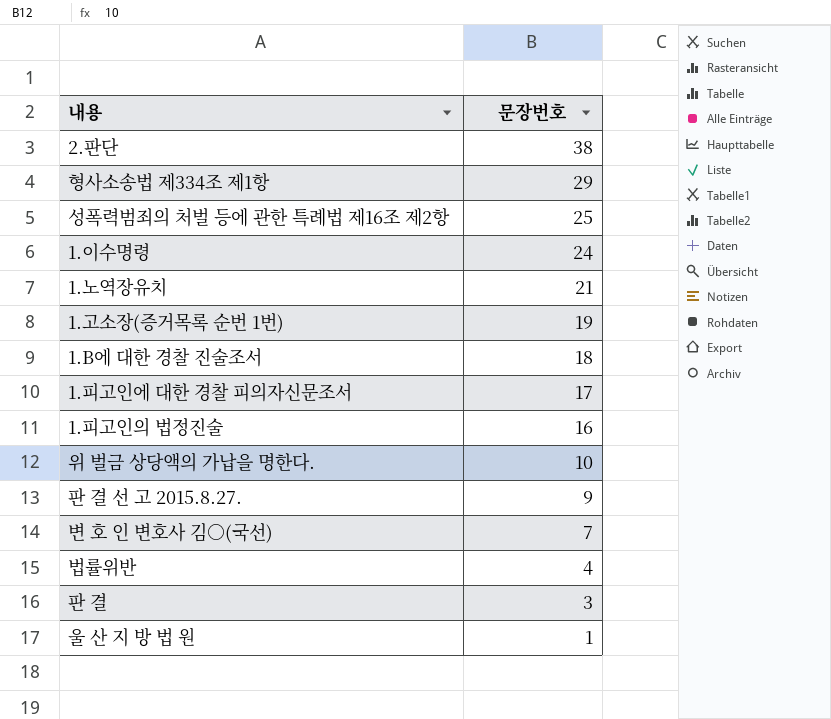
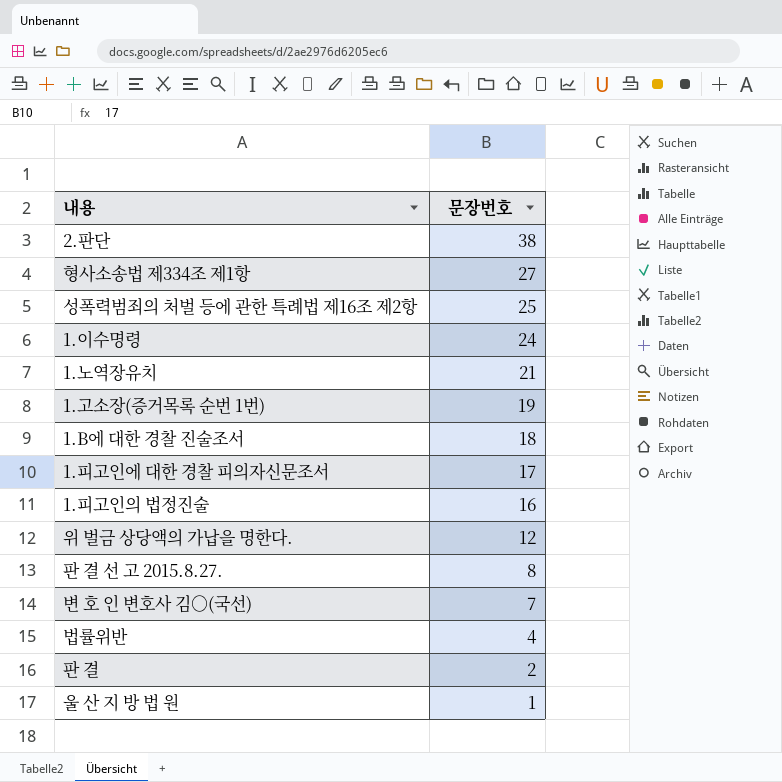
형사소송법 제334조 제1항 | 문장번호: 29 -> 27
위 벌금 상당액의 가납을 명한다. | 문장번호: 10 -> 12
판 결 선 고 2015.8.27. | 문장번호: 9 -> 8
판 결 | 문장번호: 3 -> 2

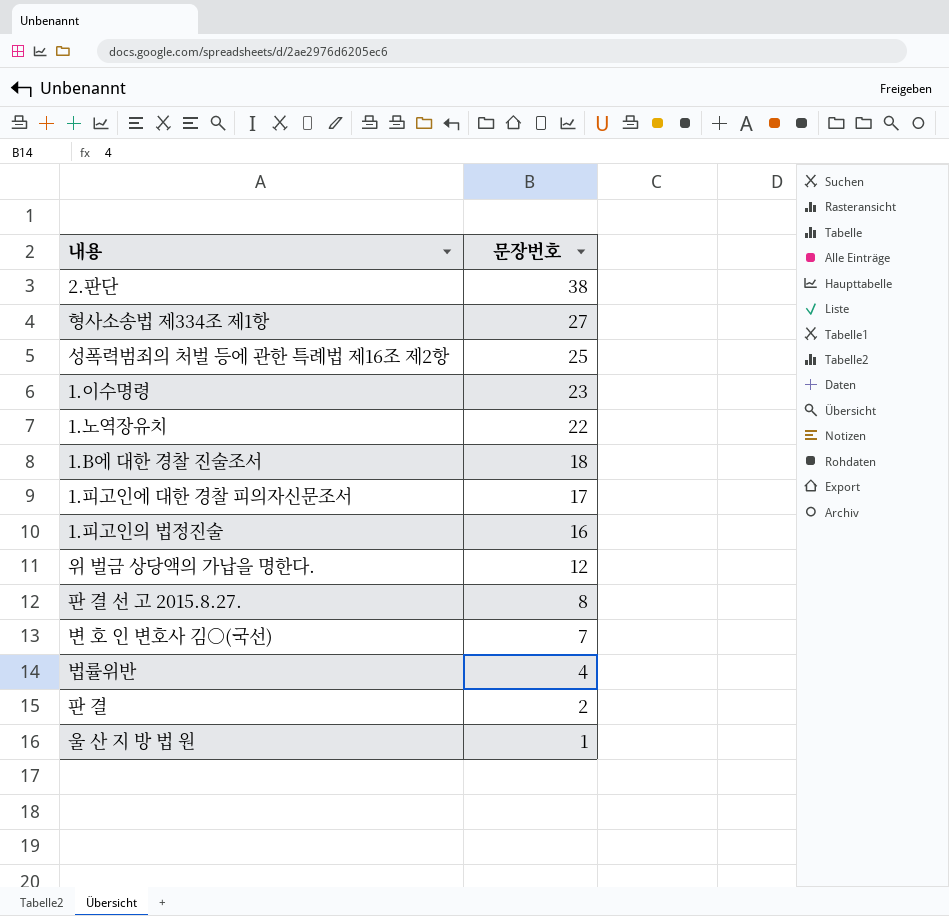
row 1.고소장(증거목록 순번 1번): 19 -> none
1.이수명령 | 문장번호: 24 -> 23
1.노역장유치 | 문장번호: 21 -> 22

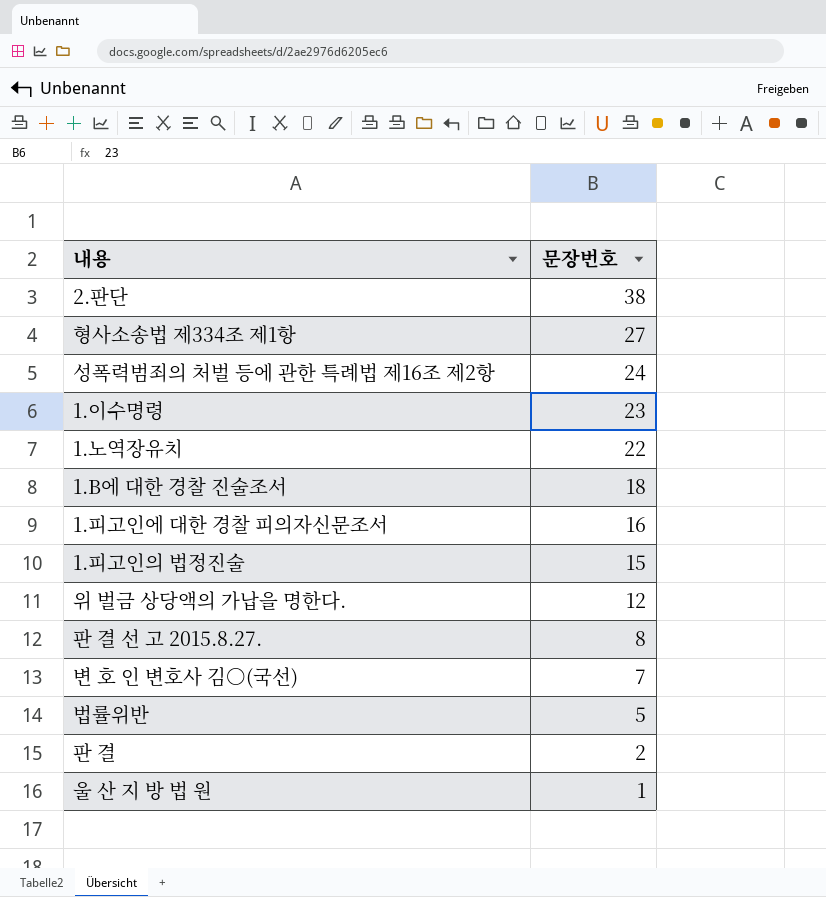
성폭력범죄의 처벌 등에 관한 특례법 제16조 제2항 | 문장번호: 25 -> 24
1.피고인에 대한 경찰 피의자신문조서 | 문장번호: 17 -> 16
1.피고인의 법정진술 | 문장번호: 16 -> 15
법률위반 | 문장번호: 4 -> 5

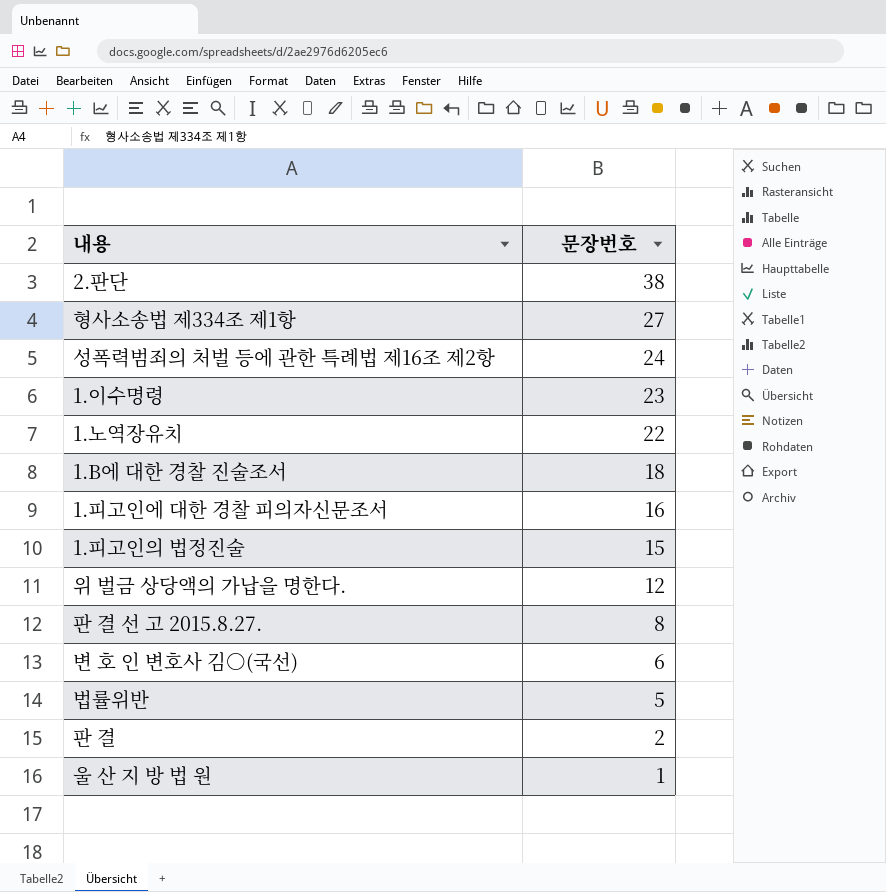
변 호 인 변호사 김○(국선) | 문장번호: 7 -> 6

